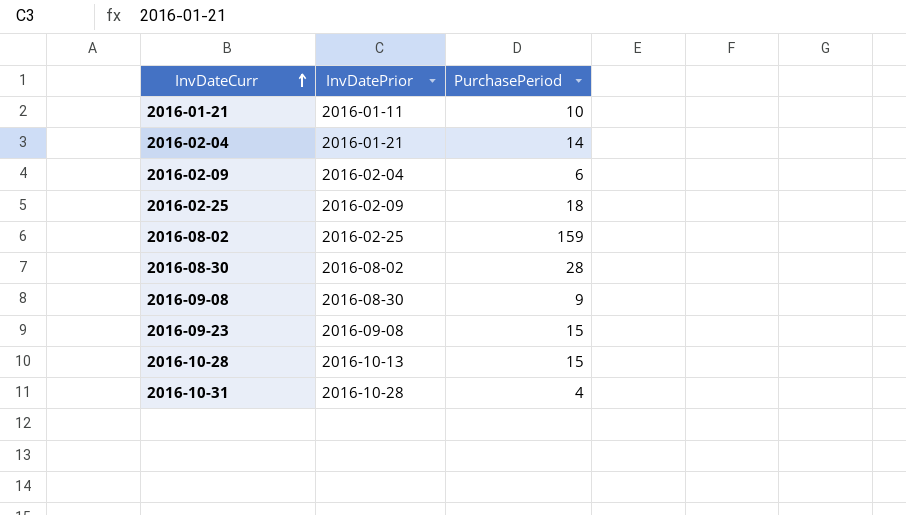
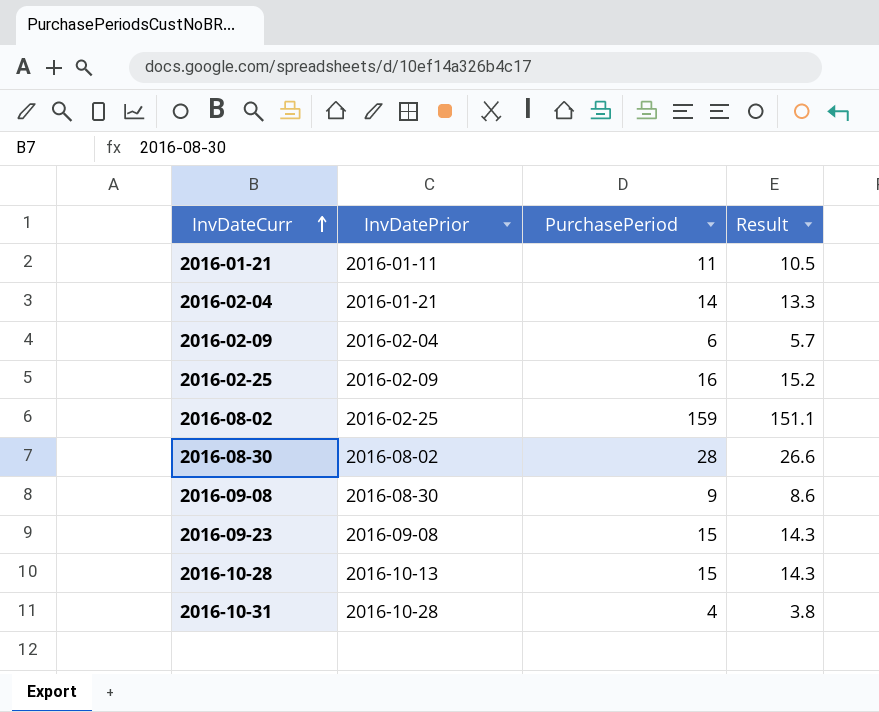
column Result | formula: none -> [PurchasePeriod] * 0.95
2016-01-21 | PurchasePeriod: 10 -> 11
2016-02-25 | PurchasePeriod: 18 -> 16

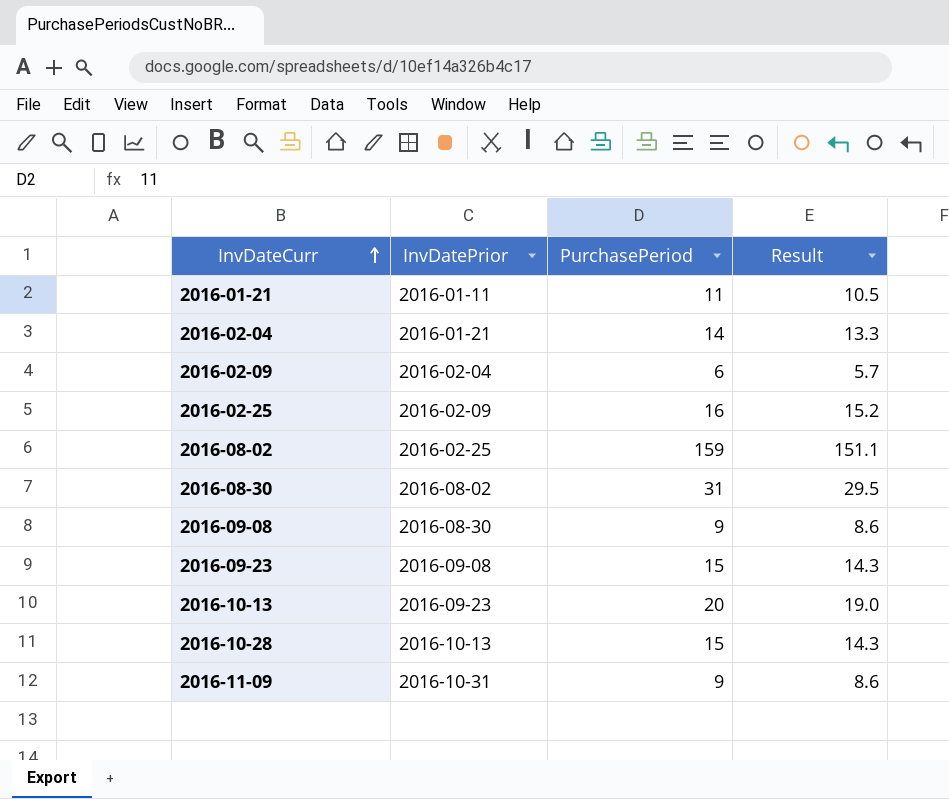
row 2016-10-31: 2016-10-28 | 4 | 3.8 -> none
2016-08-30 | PurchasePeriod: 28 -> 31
2016-08-30 | Result: 26.6 -> 29.5
row 2016-10-13: none -> 2016-09-23 | 20 | 19.0
row 2016-11-09: none -> 2016-10-31 | 9 | 8.6

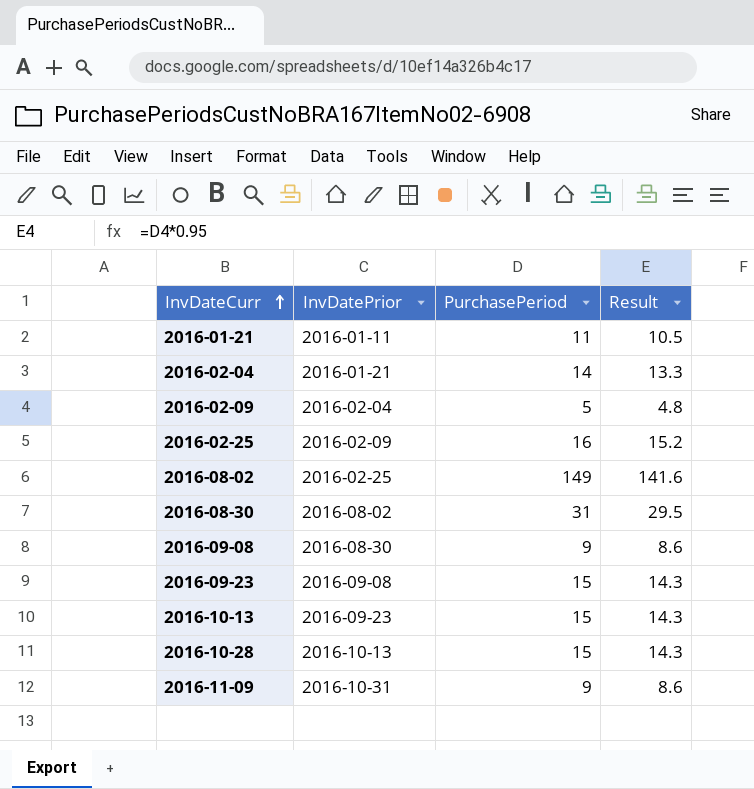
2016-02-09 | PurchasePeriod: 6 -> 5
2016-02-09 | Result: 5.7 -> 4.8
2016-08-02 | PurchasePeriod: 159 -> 149
2016-08-02 | Result: 151.1 -> 141.6
2016-10-13 | PurchasePeriod: 20 -> 15
2016-10-13 | Result: 19.0 -> 14.3

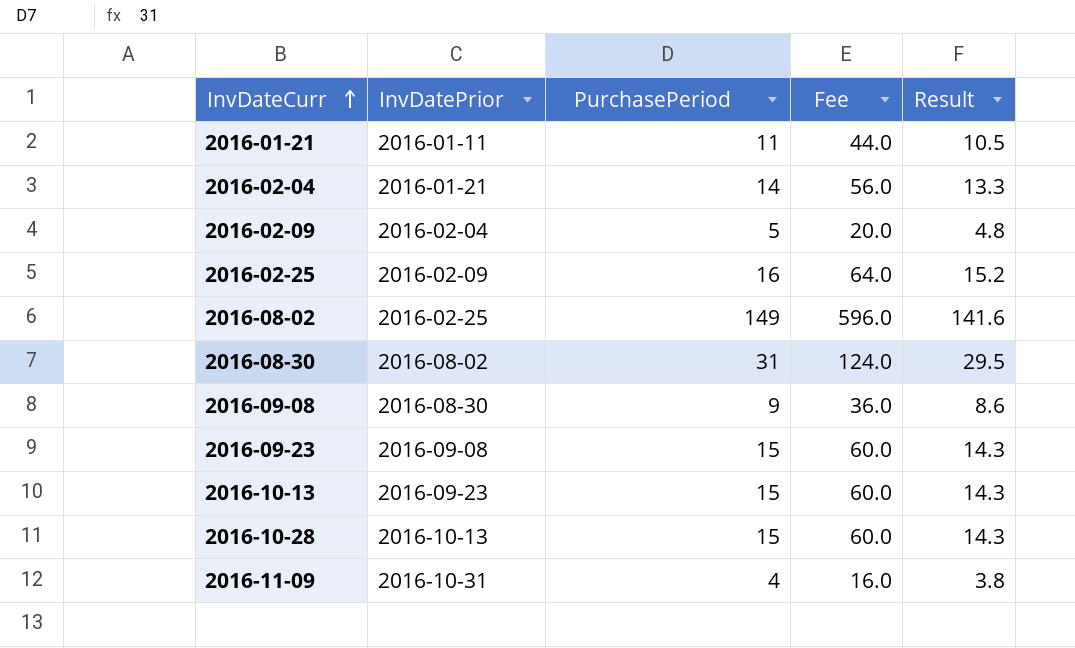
column Fee | formula: none -> [PurchasePeriod] * 4
2016-11-09 | PurchasePeriod: 9 -> 4
2016-11-09 | Result: 8.6 -> 3.8

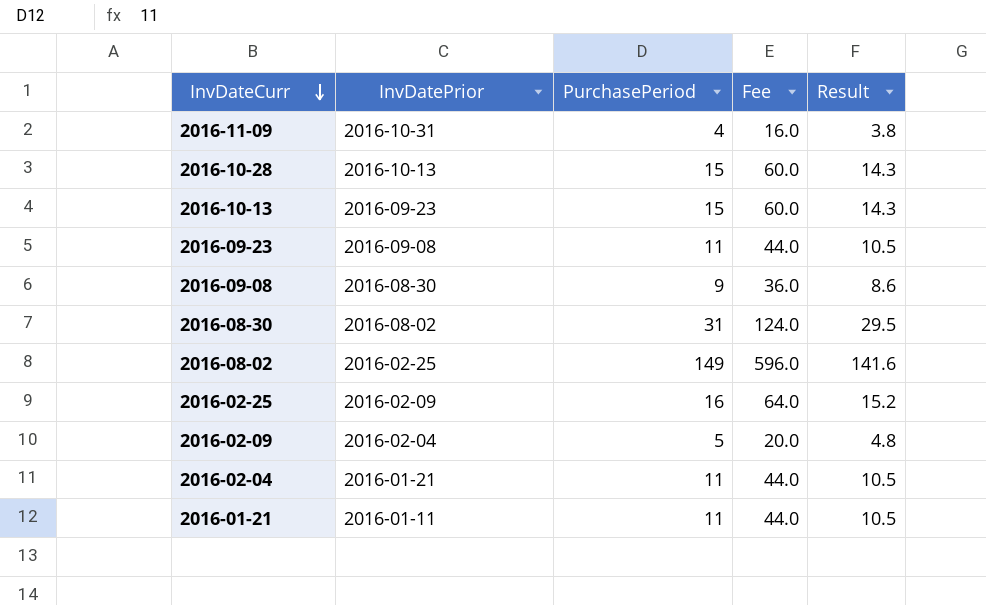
row order: InvDateCurr ascending -> InvDateCurr descending
2016-09-23 | PurchasePeriod: 15 -> 11
2016-09-23 | Fee: 60.0 -> 44.0
2016-09-23 | Result: 14.3 -> 10.5
2016-02-04 | PurchasePeriod: 14 -> 11
2016-02-04 | Fee: 56.0 -> 44.0
2016-02-04 | Result: 13.3 -> 10.5

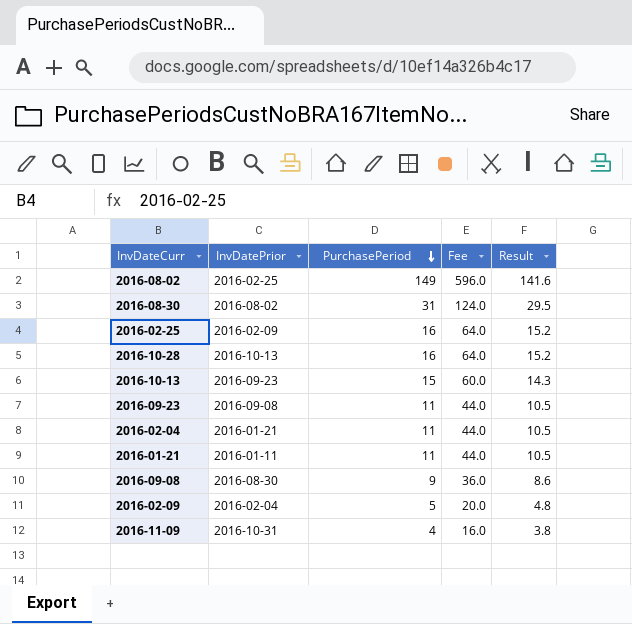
row order: InvDateCurr descending -> PurchasePeriod descending
2016-10-28 | PurchasePeriod: 15 -> 16
2016-10-28 | Fee: 60.0 -> 64.0
2016-10-28 | Result: 14.3 -> 15.2

